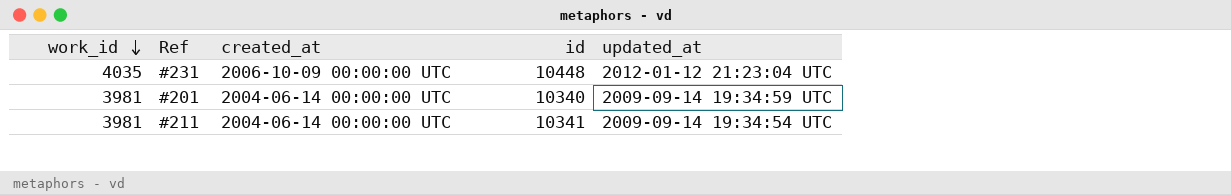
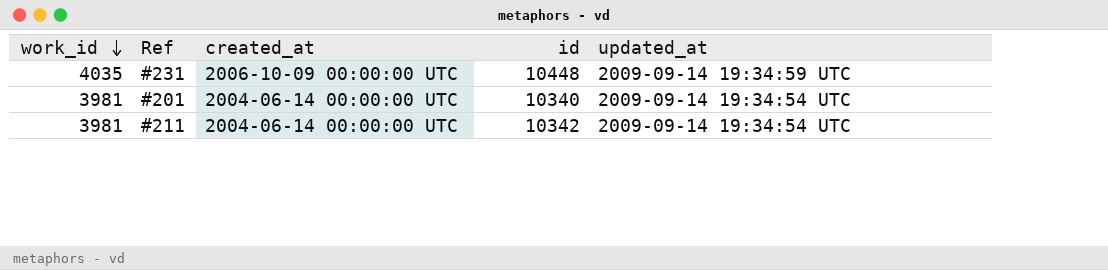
#231 | updated_at: 2012-01-12 21:23:04 UTC -> 2009-09-14 19:34:59 UTC
#201 | updated_at: 2009-09-14 19:34:59 UTC -> 2009-09-14 19:34:54 UTC
#211 | id: 10341 -> 10342

